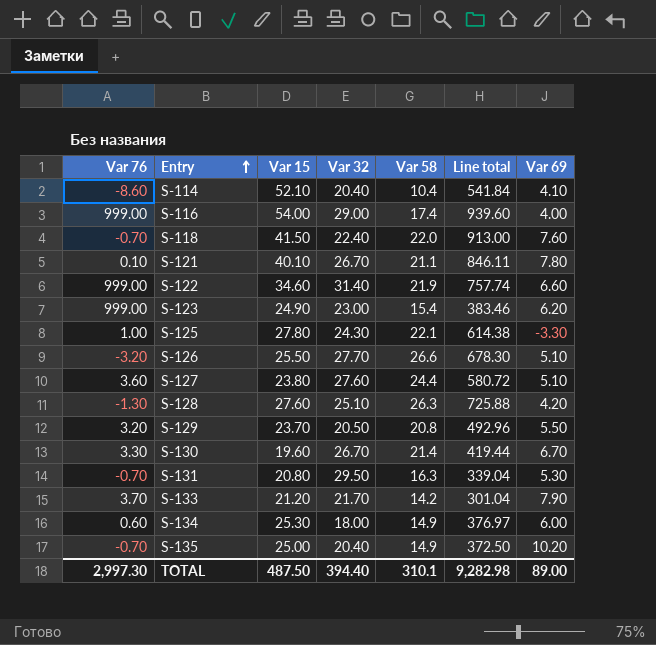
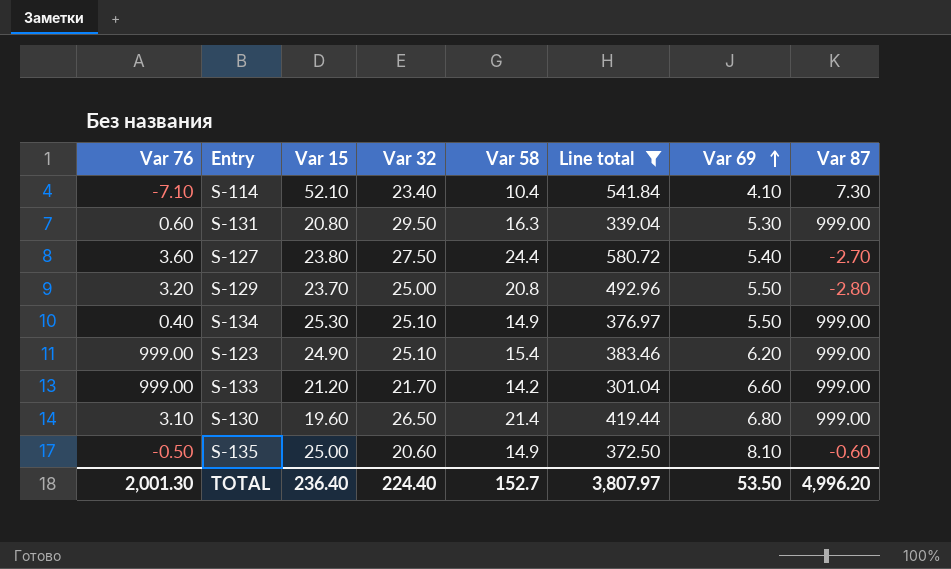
filter: none -> Line total <= 580.72
row order: Entry ascending -> Var 69 ascending
column Var 87 | position: none -> 8
S-114 | Var 76: -8.60 -> -7.10
S-114 | Var 32: 20.40 -> 23.40
S-131 | Var 76: -0.70 -> 0.60
S-127 | Var 32: 27.60 -> 27.50
S-127 | Var 69: 5.10 -> 5.40
S-129 | Var 32: 20.50 -> 25.00
S-134 | Var 76: 0.60 -> 0.40
S-134 | Var 32: 18.00 -> 25.10
S-134 | Var 69: 6.00 -> 5.50
S-123 | Var 32: 23.00 -> 25.10
S-133 | Var 76: 3.70 -> 999.00
S-133 | Var 69: 7.90 -> 6.60
S-130 | Var 76: 3.30 -> 3.10
S-130 | Var 32: 26.70 -> 26.50
S-130 | Var 69: 6.70 -> 6.80
S-135 | Var 76: -0.70 -> -0.50
S-135 | Var 32: 20.40 -> 20.60
S-135 | Var 69: 10.20 -> 8.10
TOTAL | Var 76: 2,997.30 -> 2,001.30
TOTAL | Var 15: 487.50 -> 236.40
TOTAL | Var 32: 394.40 -> 224.40
TOTAL | Var 58: 310.1 -> 152.7
TOTAL | Line total: 9,282.98 -> 3,807.97
TOTAL | Var 69: 89.00 -> 53.50

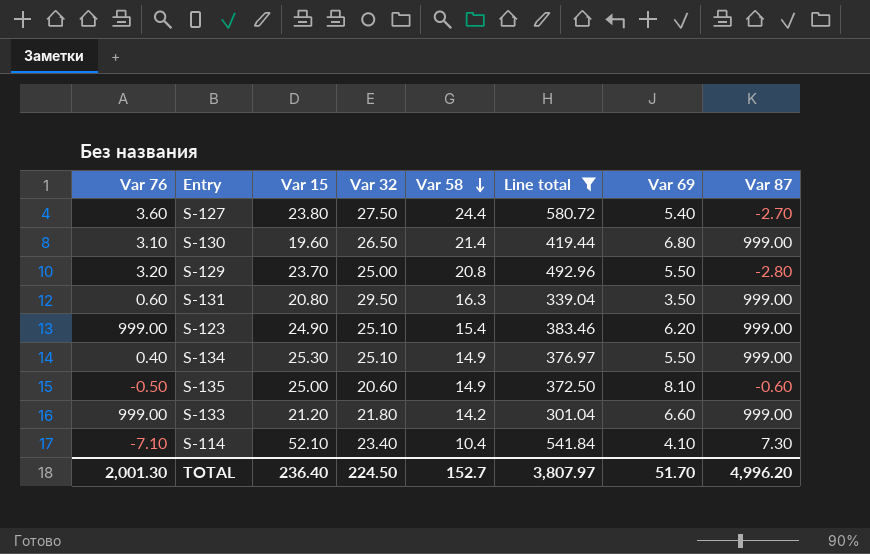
row order: Var 69 ascending -> Var 58 descending
S-131 | Var 69: 5.30 -> 3.50
S-133 | Var 32: 21.70 -> 21.80
TOTAL | Var 32: 224.40 -> 224.50
TOTAL | Var 69: 53.50 -> 51.70

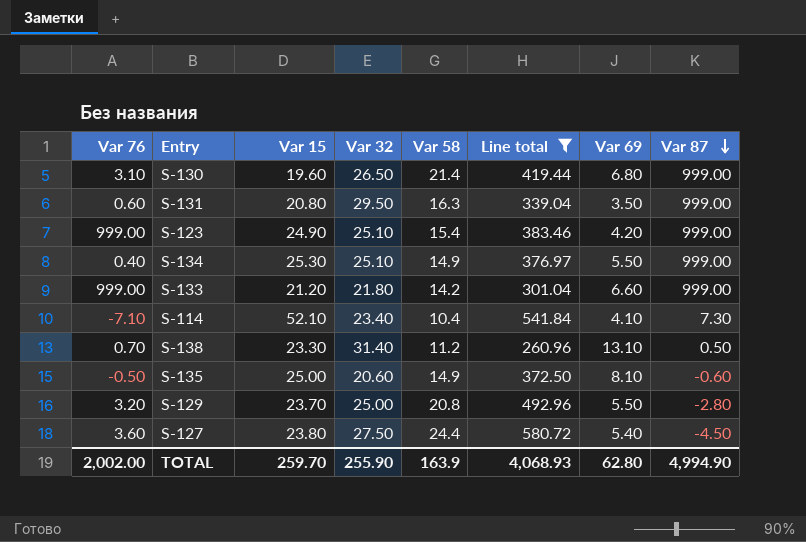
row order: Var 58 descending -> Var 87 descending
S-123 | Var 69: 6.20 -> 4.20
row S-138: none -> 0.70 | 23.30 | 31.40 | 11.2 | 260.96 | 13.10 | 0.50
S-127 | Var 87: -2.70 -> -4.50
TOTAL | Var 76: 2,001.30 -> 2,002.00
TOTAL | Var 15: 236.40 -> 259.70
TOTAL | Var 32: 224.50 -> 255.90
TOTAL | Var 58: 152.7 -> 163.9
TOTAL | Line total: 3,807.97 -> 4,068.93
TOTAL | Var 69: 51.70 -> 62.80
TOTAL | Var 87: 4,996.20 -> 4,994.90

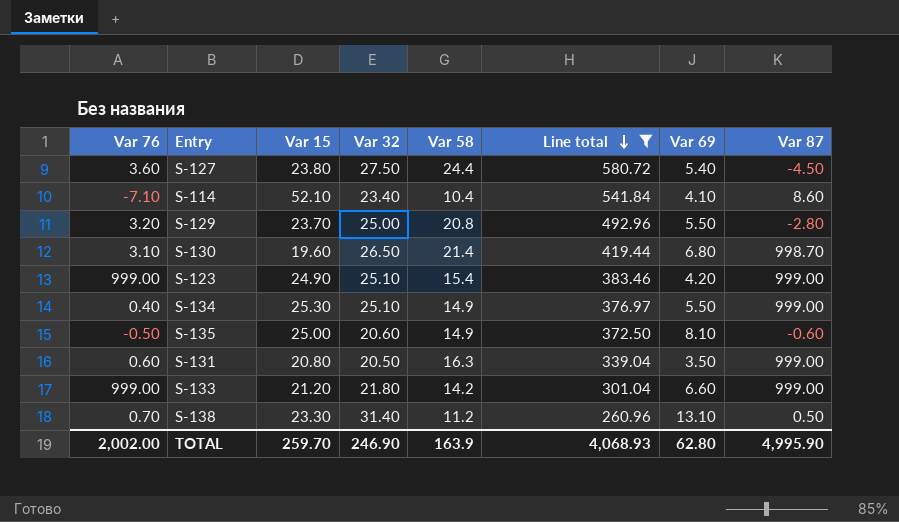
row order: Var 87 descending -> Line total descending
S-114 | Var 87: 7.30 -> 8.60
S-130 | Var 87: 999.00 -> 998.70
S-131 | Var 32: 29.50 -> 20.50
TOTAL | Var 32: 255.90 -> 246.90
TOTAL | Var 87: 4,994.90 -> 4,995.90

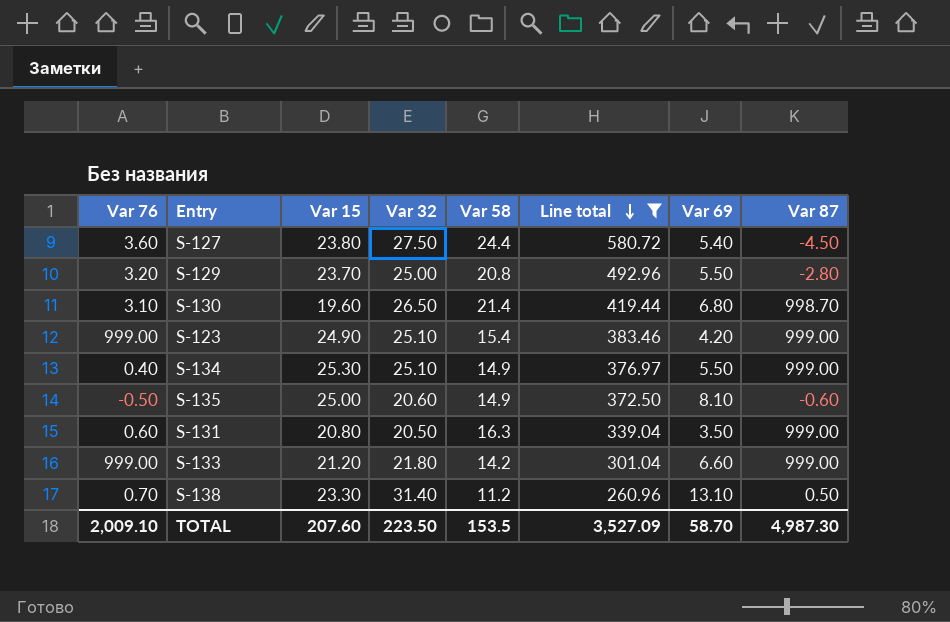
row S-114: -7.10 | 52.10 | 23.40 | 10.4 | 541.84 | 4.10 | 8.60 -> none
TOTAL | Var 76: 2,002.00 -> 2,009.10
TOTAL | Var 15: 259.70 -> 207.60
TOTAL | Var 32: 246.90 -> 223.50
TOTAL | Var 58: 163.9 -> 153.5
TOTAL | Line total: 4,068.93 -> 3,527.09
TOTAL | Var 69: 62.80 -> 58.70
TOTAL | Var 87: 4,995.90 -> 4,987.30

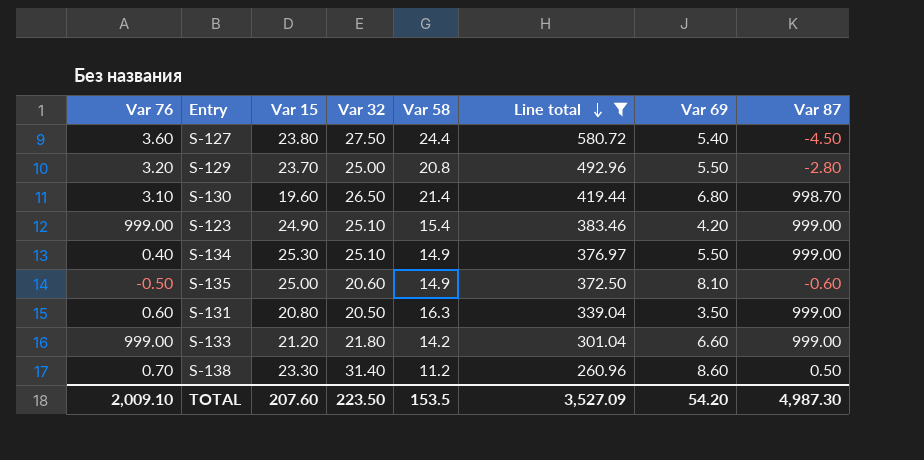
S-138 | Var 69: 13.10 -> 8.60
TOTAL | Var 69: 58.70 -> 54.20

